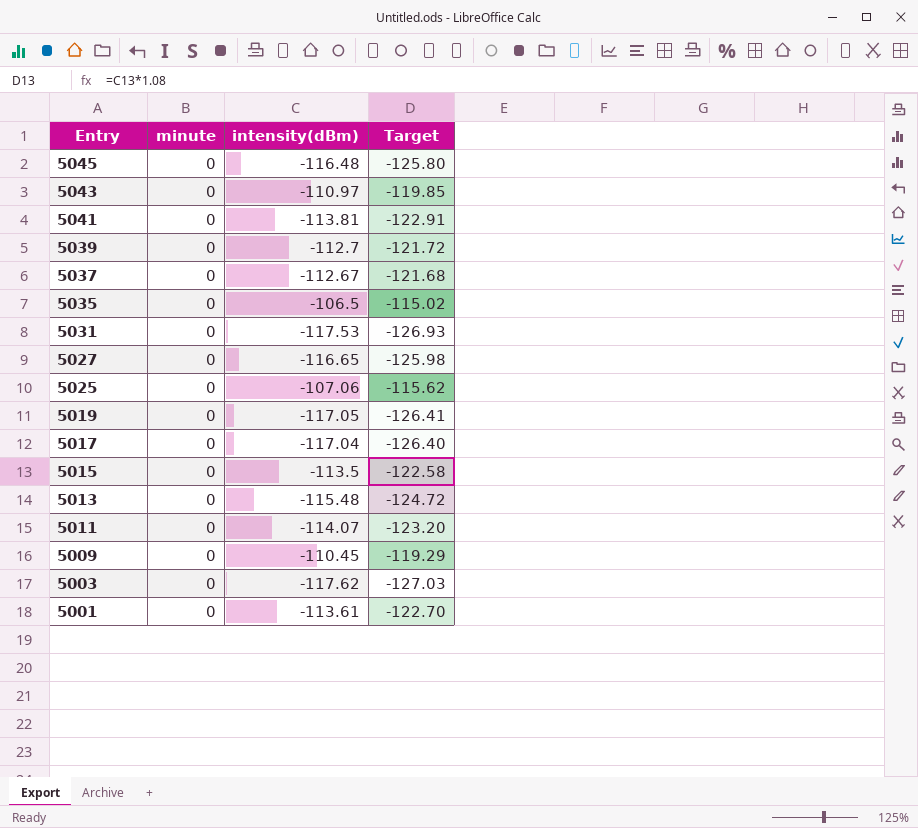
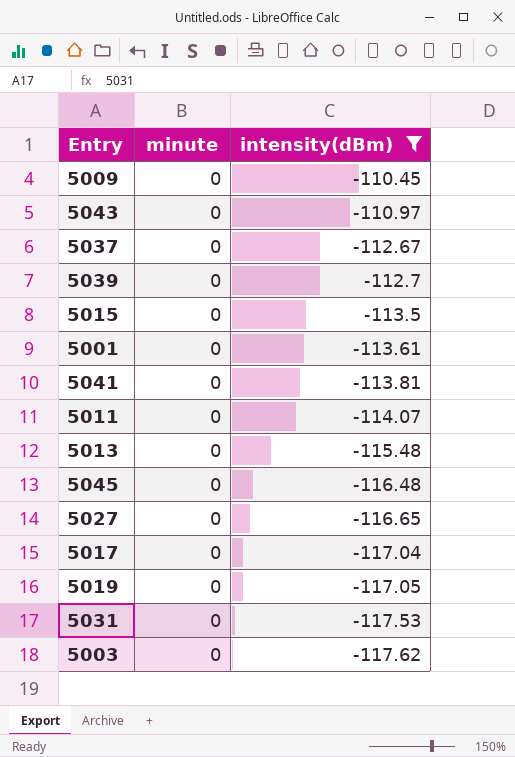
filter: none -> intensity(dBm) <= -110.45
row order: Entry descending -> intensity(dBm) descending
column Target | formula: [intensity(dBm)] * 1.08 -> none

